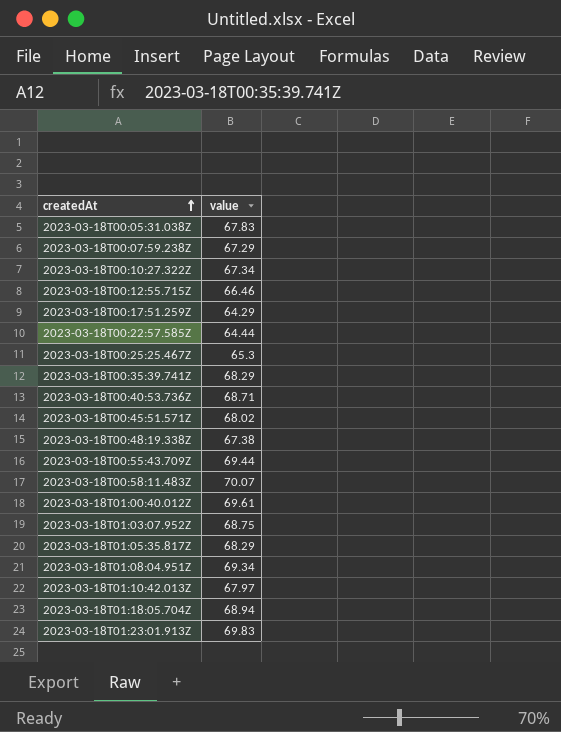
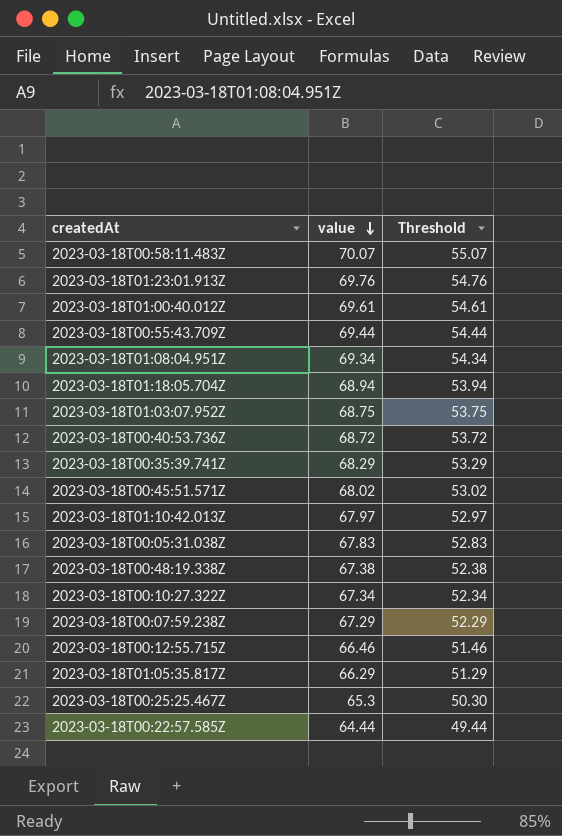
row order: createdAt ascending -> value descending
column Threshold | formula: none -> [value] - 15
row 2023-03-18T00:17:51.259Z: 64.29 -> none
2023-03-18T01:23:01.913Z | value: 69.83 -> 69.76
2023-03-18T00:40:53.736Z | value: 68.71 -> 68.72
2023-03-18T01:05:35.817Z | value: 68.29 -> 66.29

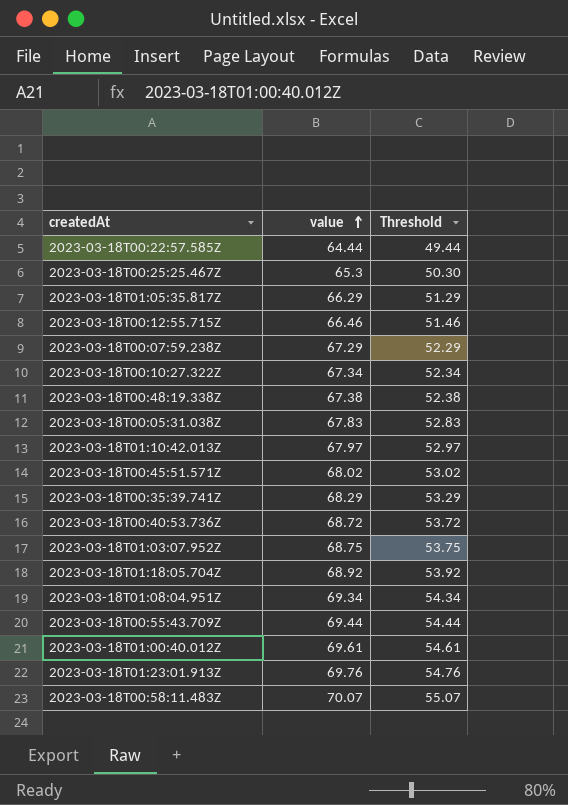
row order: value descending -> value ascending
2023-03-18T01:18:05.704Z | value: 68.94 -> 68.92
2023-03-18T01:18:05.704Z | Threshold: 53.94 -> 53.92

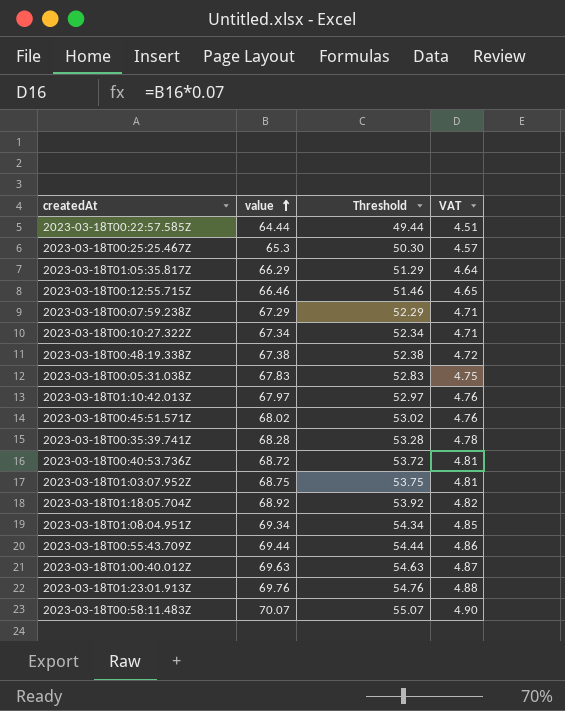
column VAT | formula: none -> [value] * 0.07
2023-03-18T00:35:39.741Z | value: 68.29 -> 68.28
2023-03-18T00:35:39.741Z | Threshold: 53.29 -> 53.28
2023-03-18T01:00:40.012Z | value: 69.61 -> 69.63
2023-03-18T01:00:40.012Z | Threshold: 54.61 -> 54.63

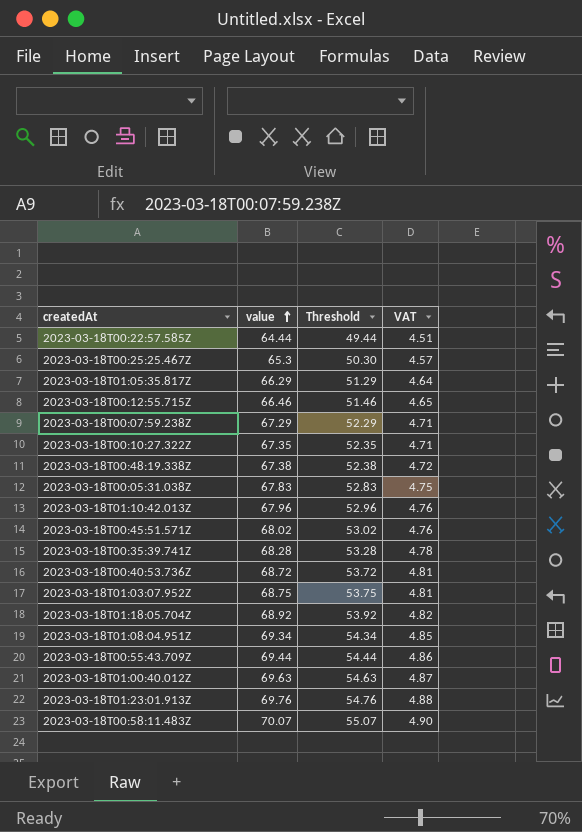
2023-03-18T00:10:27.322Z | value: 67.34 -> 67.35
2023-03-18T00:10:27.322Z | Threshold: 52.34 -> 52.35
2023-03-18T01:10:42.013Z | value: 67.97 -> 67.96
2023-03-18T01:10:42.013Z | Threshold: 52.97 -> 52.96

